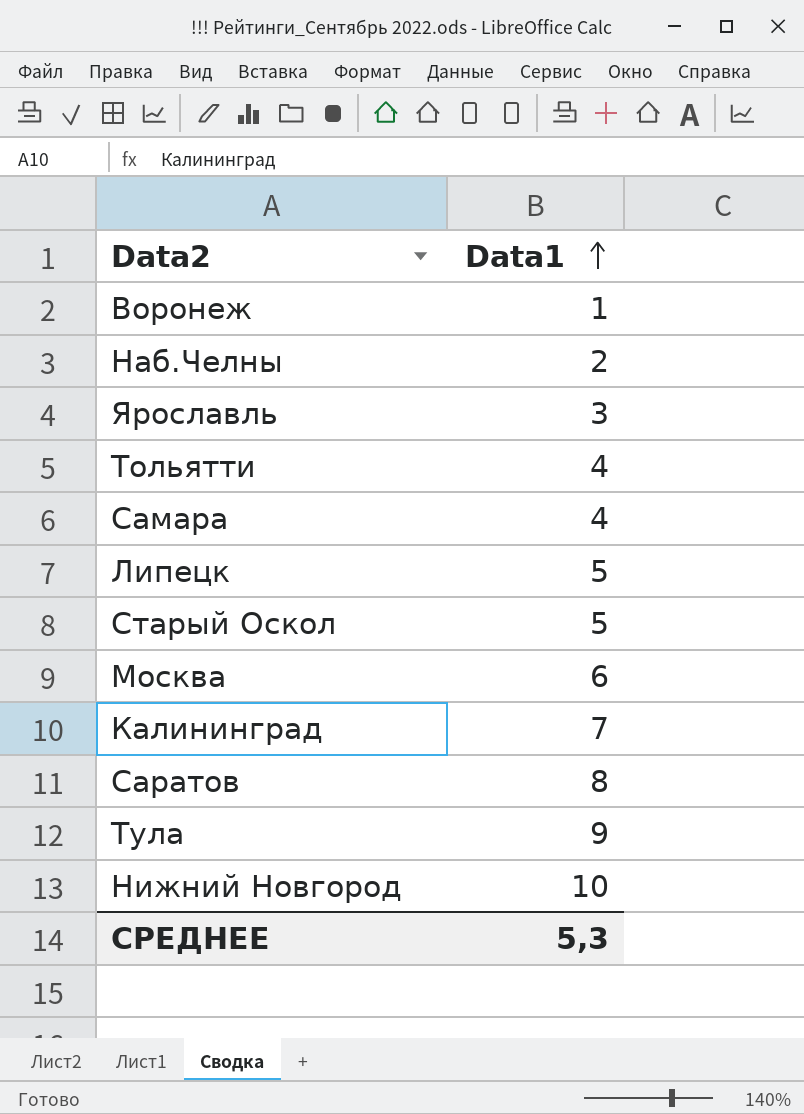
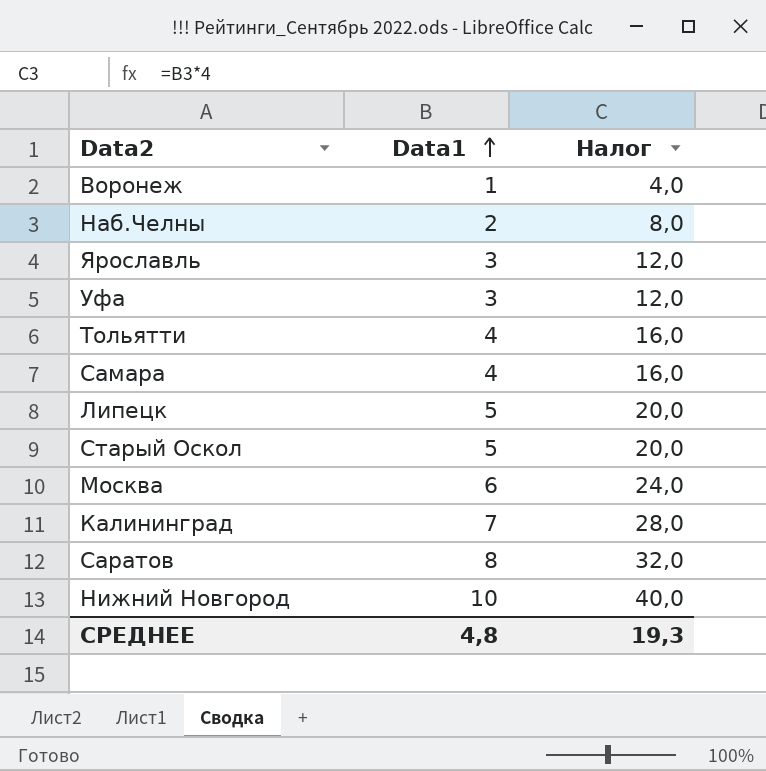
column Налог | formula: none -> [Data1] * 4
row Тула: 9 -> none
row Уфа: none -> 3 | 12,0
СРЕДНЕЕ | Data1: 5,3 -> 4,8

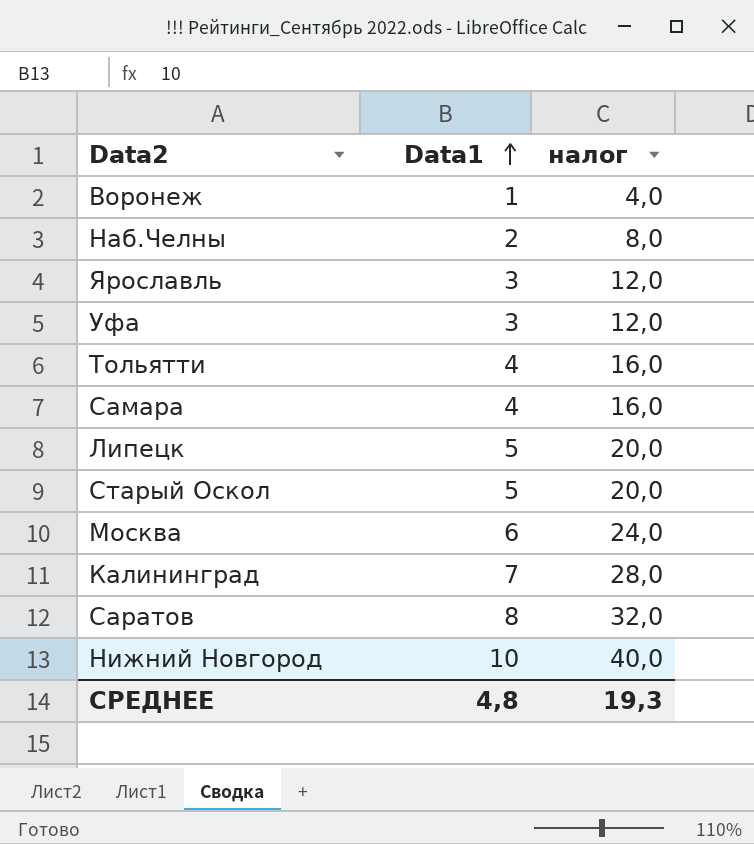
column name: Налог -> налог

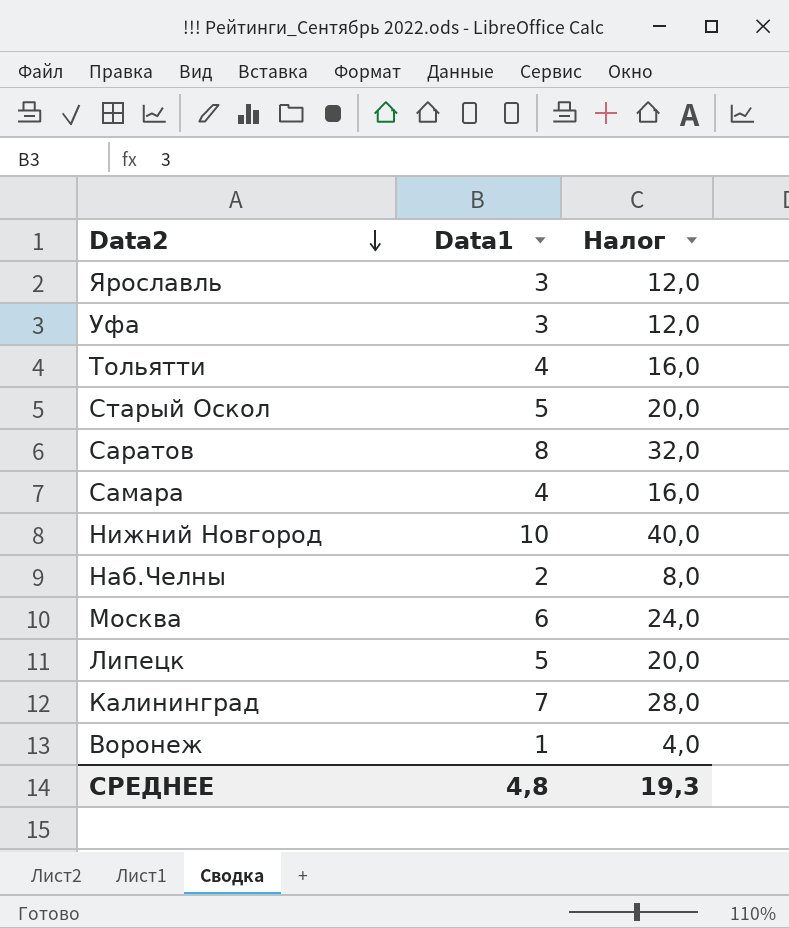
row order: Data1 ascending -> Data2 descending
column name: налог -> Налог

